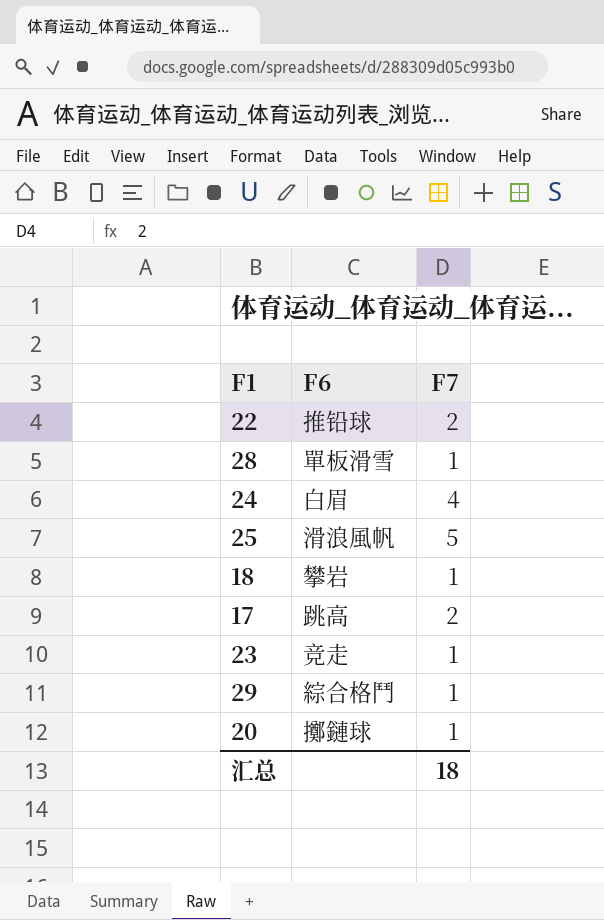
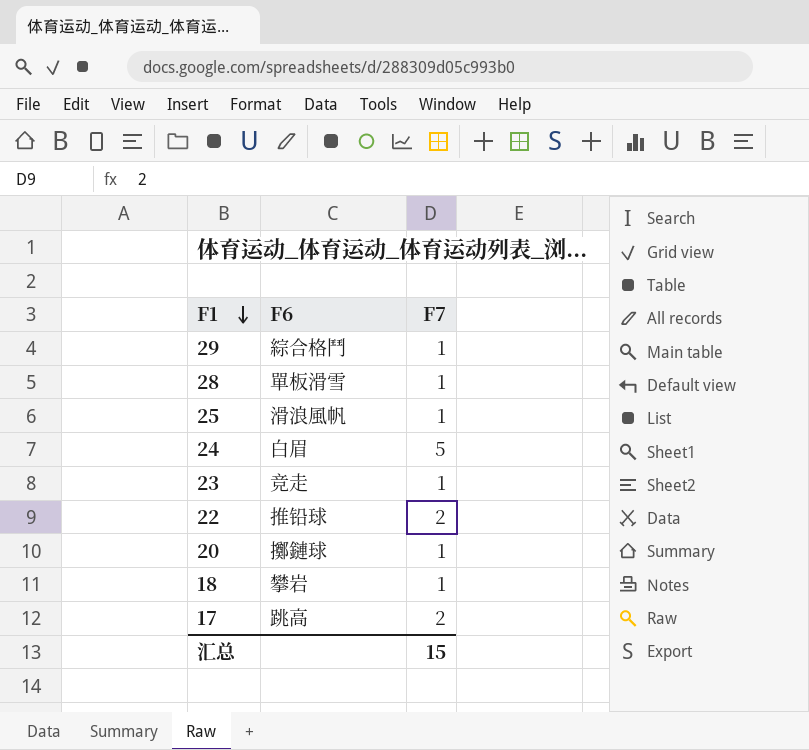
row order: none -> F1 descending
25 | F7: 5 -> 1
24 | F7: 4 -> 5
汇总 | F7: 18 -> 15

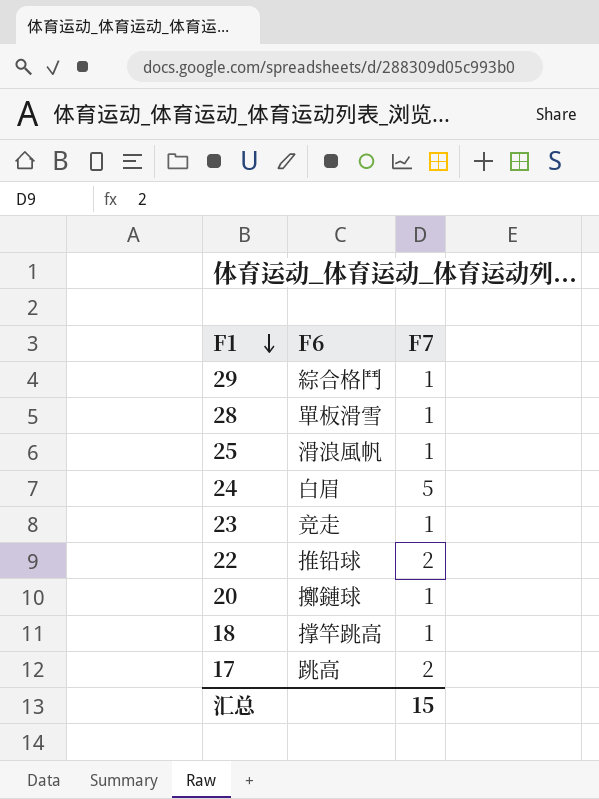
18 | F6: 攀岩 -> 撑竿跳高

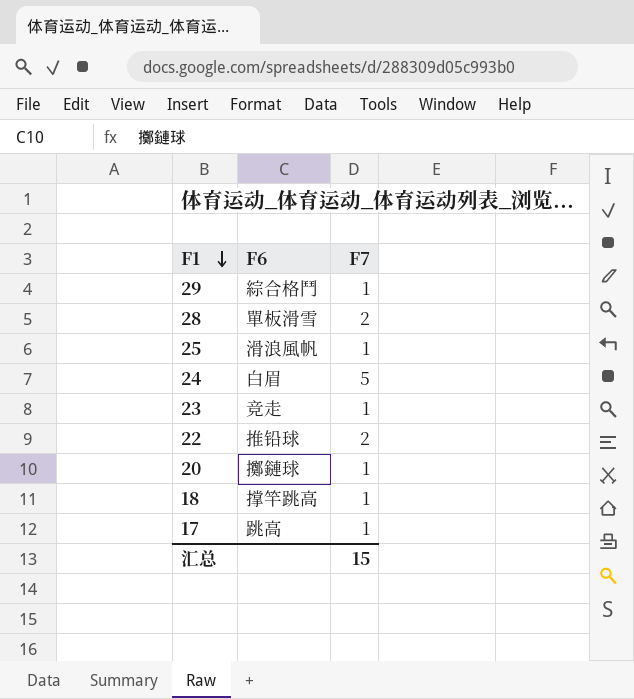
28 | F7: 1 -> 2
17 | F7: 2 -> 1

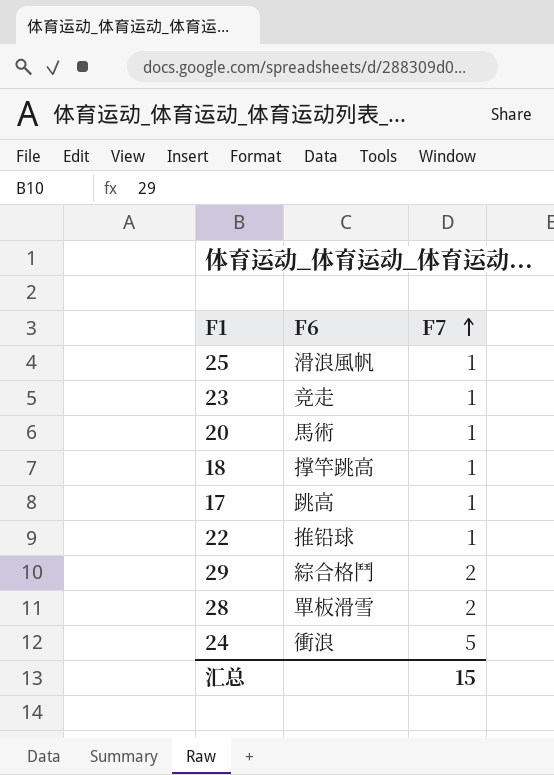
row order: F1 descending -> F7 ascending
20 | F6: 擲鏈球 -> 馬術
22 | F7: 2 -> 1
29 | F7: 1 -> 2
24 | F6: 白眉 -> 衝浪

